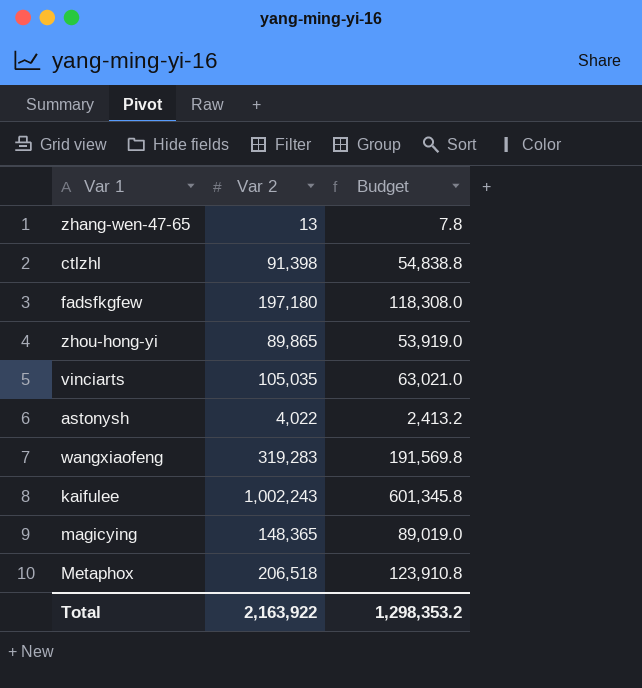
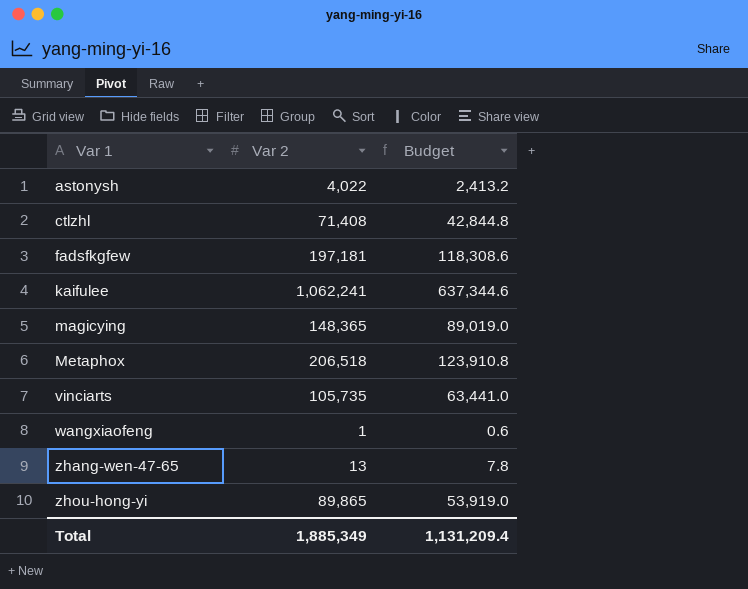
row order: none -> Var 1 ascending
ctlzhl | Var 2: 91,398 -> 71,408
ctlzhl | Budget: 54,838.8 -> 42,844.8
fadsfkgfew | Var 2: 197,180 -> 197,181
fadsfkgfew | Budget: 118,308.0 -> 118,308.6
kaifulee | Var 2: 1,002,243 -> 1,062,241
kaifulee | Budget: 601,345.8 -> 637,344.6
vinciarts | Var 2: 105,035 -> 105,735
vinciarts | Budget: 63,021.0 -> 63,441.0
wangxiaofeng | Var 2: 319,283 -> 1
wangxiaofeng | Budget: 191,569.8 -> 0.6
Total | Var 2: 2,163,922 -> 1,885,349
Total | Budget: 1,298,353.2 -> 1,131,209.4

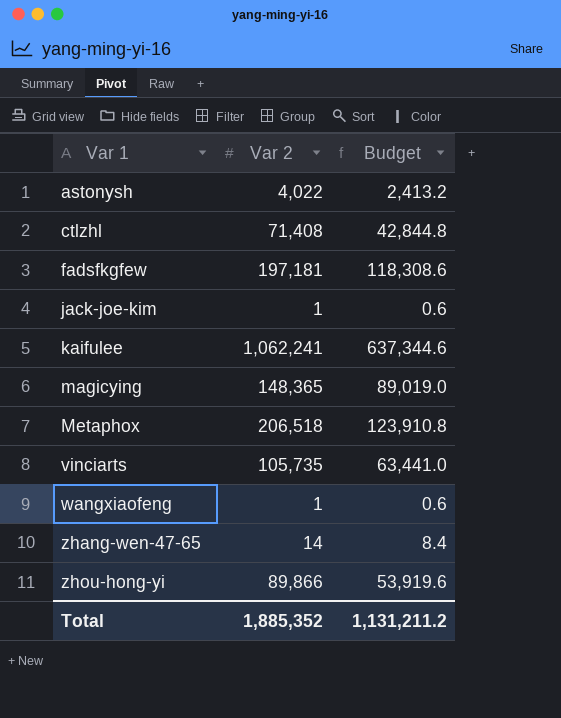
row jack-joe-kim: none -> 1 | 0.6
zhang-wen-47-65 | Var 2: 13 -> 14
zhang-wen-47-65 | Budget: 7.8 -> 8.4
zhou-hong-yi | Var 2: 89,865 -> 89,866
zhou-hong-yi | Budget: 53,919.0 -> 53,919.6
Total | Var 2: 1,885,349 -> 1,885,352
Total | Budget: 1,131,209.4 -> 1,131,211.2

